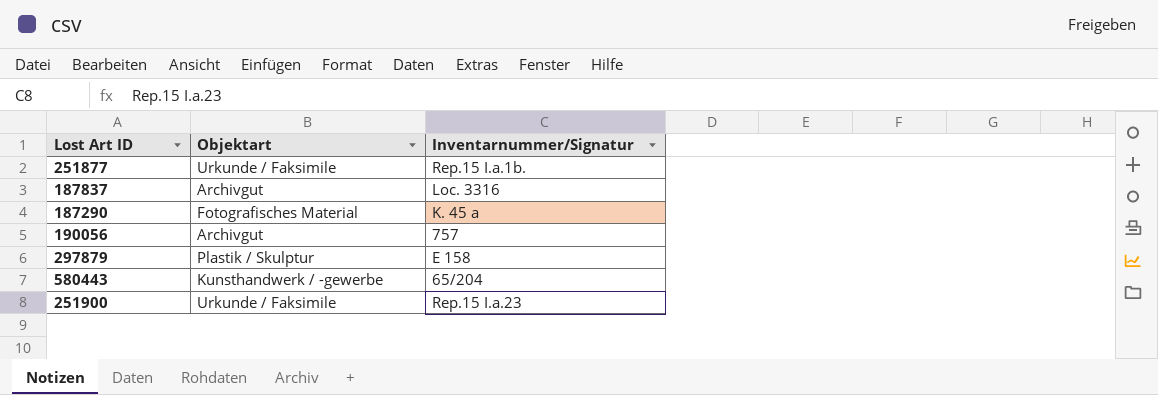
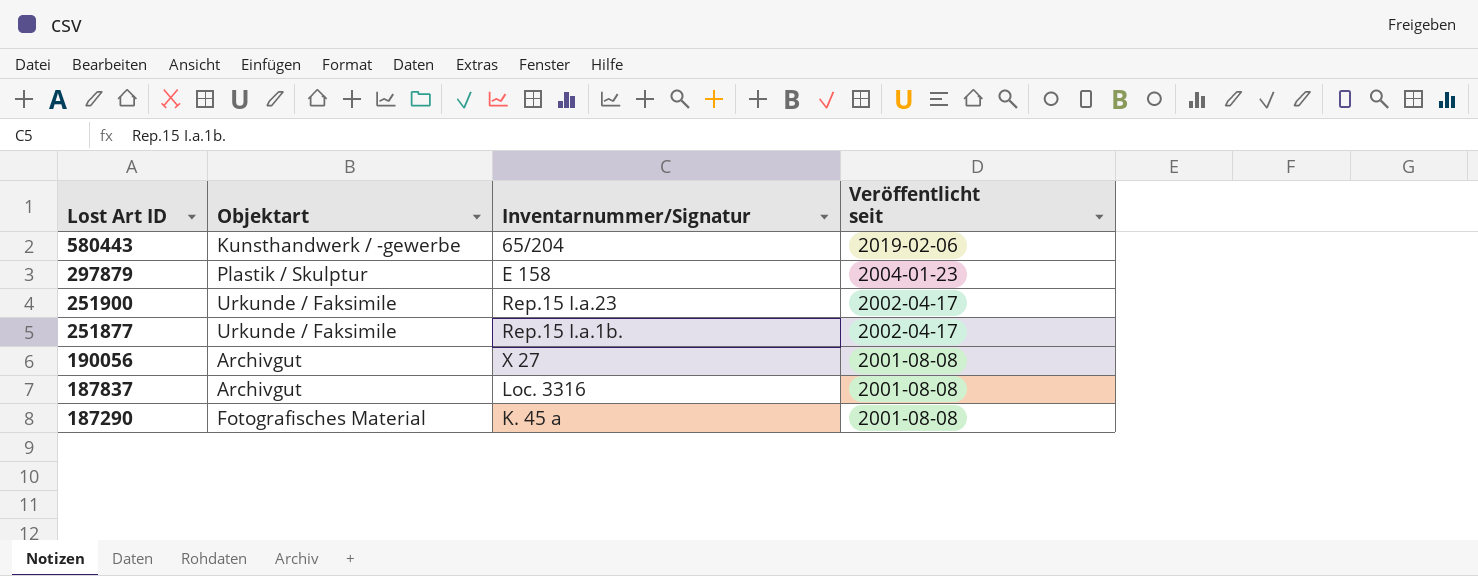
row order: none -> Lost Art ID descending
column Veröffentlicht seit | position: none -> 4
190056 | Inventarnummer/Signatur: 757 -> X 27

